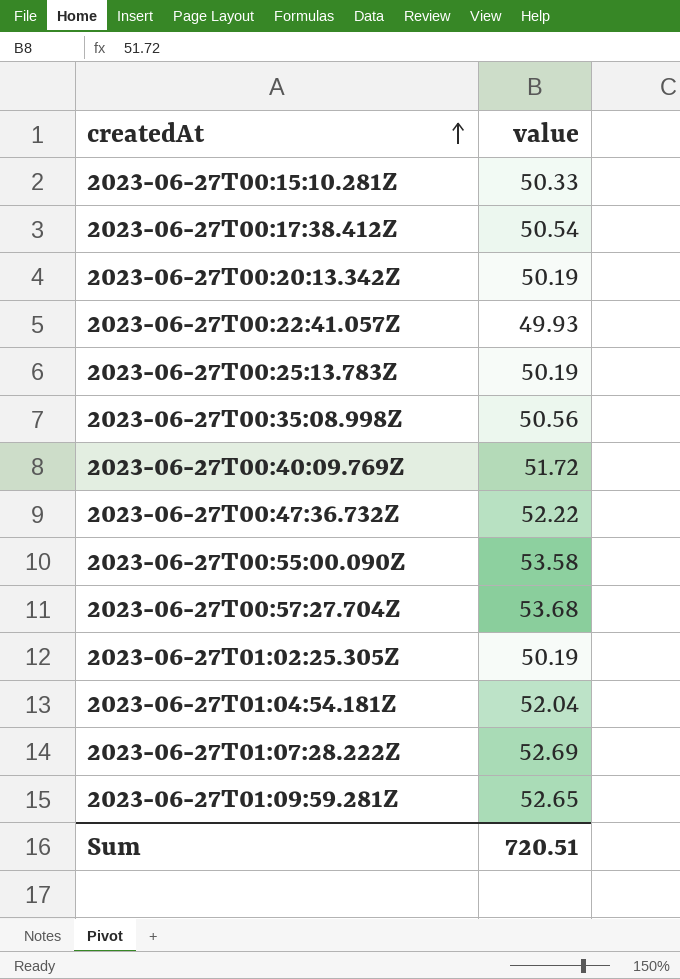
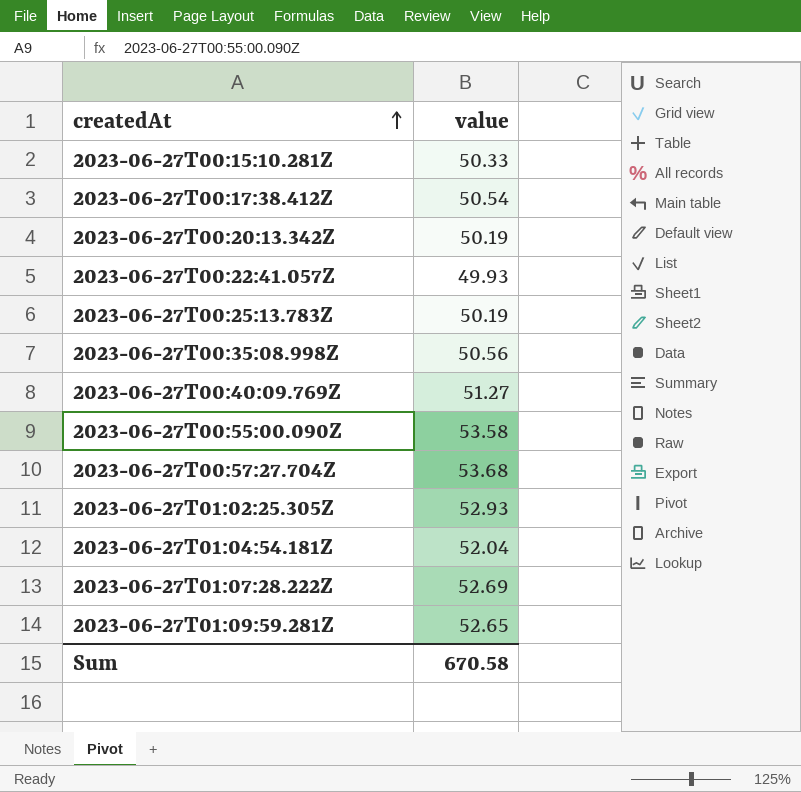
row 2023-06-27T00:47:36.732Z: 52.22 -> none
2023-06-27T00:40:09.769Z | value: 51.72 -> 51.27
2023-06-27T01:02:25.305Z | value: 50.19 -> 52.93
Sum | value: 720.51 -> 670.58

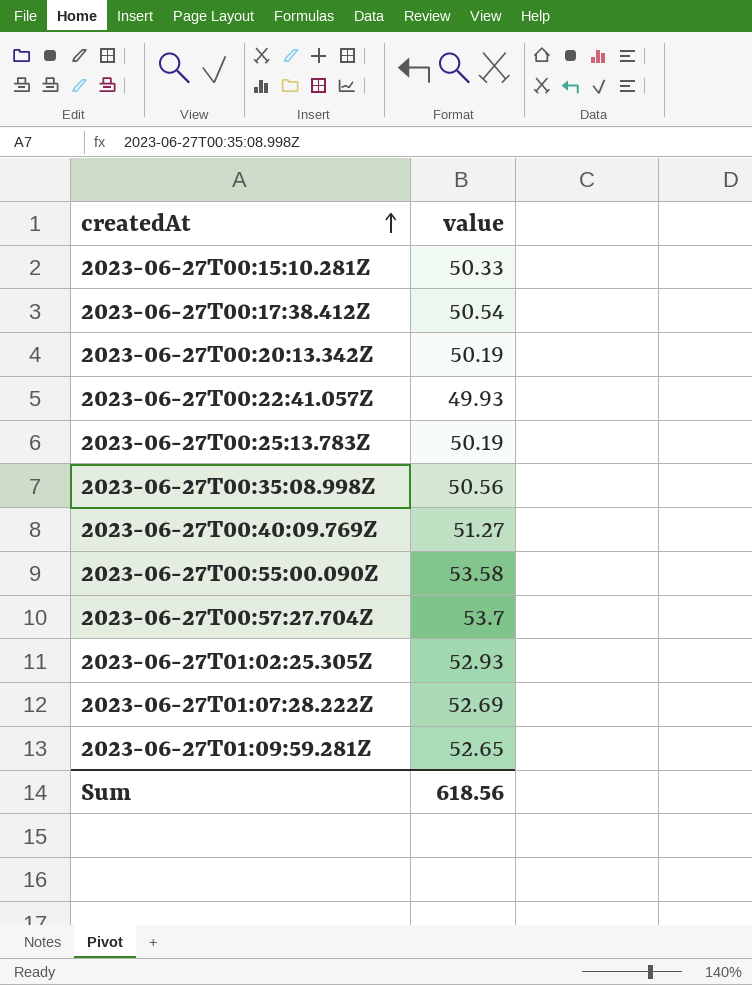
row 2023-06-27T01:04:54.181Z: 52.04 -> none
2023-06-27T00:57:27.704Z | value: 53.68 -> 53.7
Sum | value: 670.58 -> 618.56

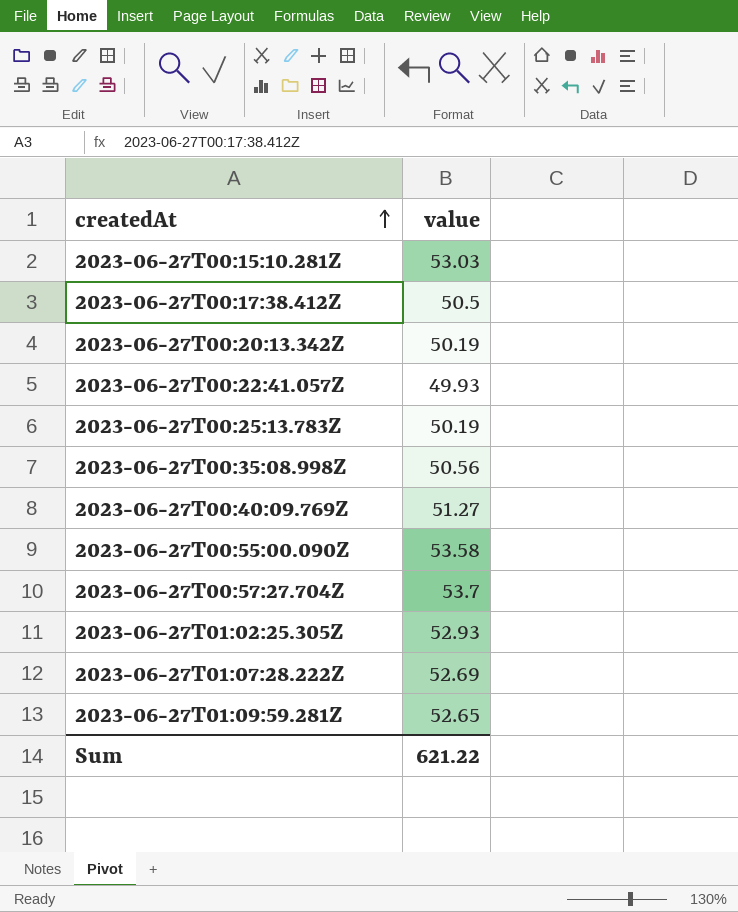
2023-06-27T00:15:10.281Z | value: 50.33 -> 53.03
2023-06-27T00:17:38.412Z | value: 50.54 -> 50.5
Sum | value: 618.56 -> 621.22

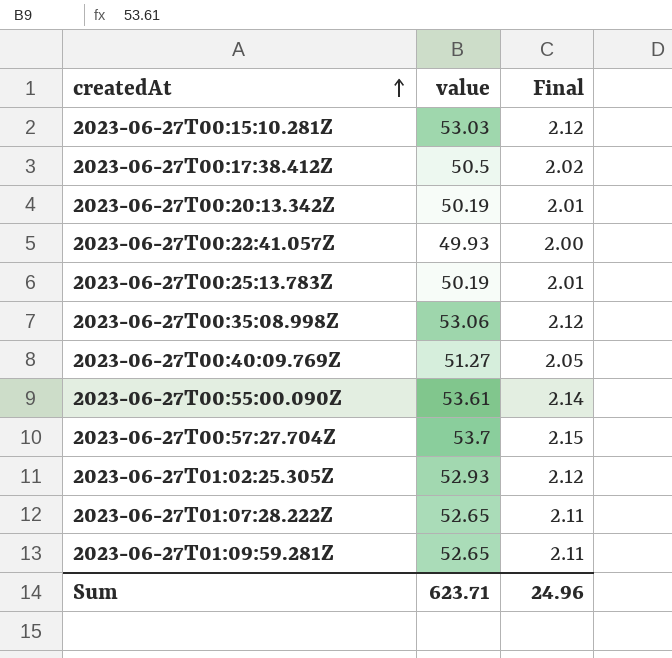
column Final | formula: none -> [value] * 0.04
2023-06-27T00:35:08.998Z | value: 50.56 -> 53.06
2023-06-27T00:55:00.090Z | value: 53.58 -> 53.61
2023-06-27T01:07:28.222Z | value: 52.69 -> 52.65
Sum | value: 621.22 -> 623.71

